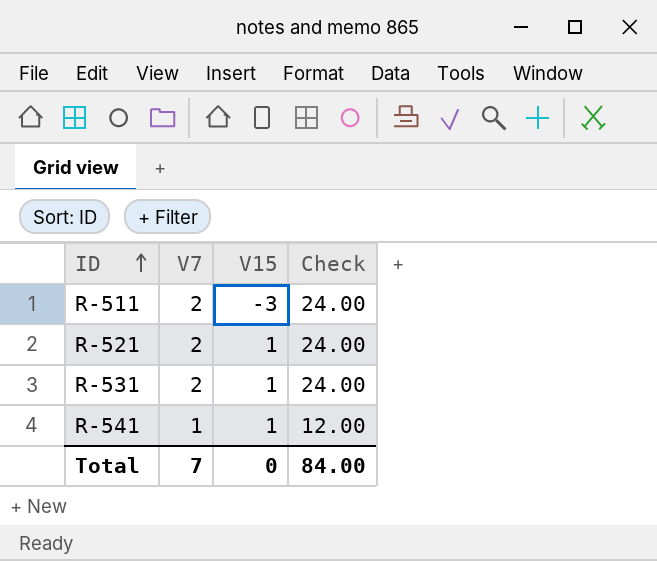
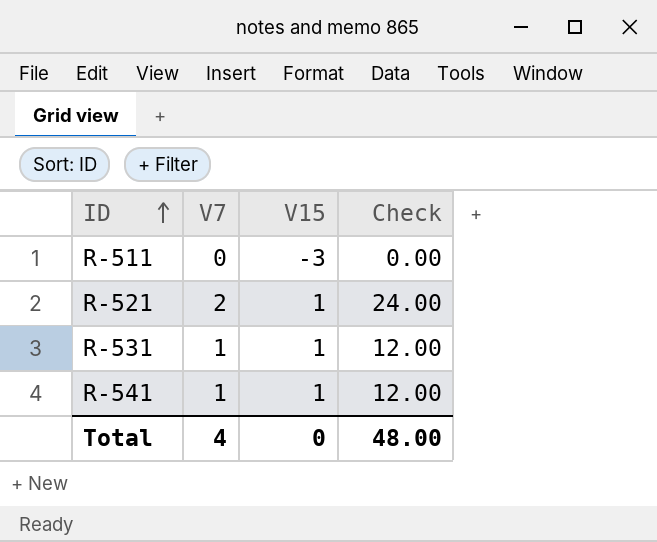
R-511 | V7: 2 -> 0
R-511 | Check: 24.00 -> 0.00
R-531 | V7: 2 -> 1
R-531 | Check: 24.00 -> 12.00
Total | V7: 7 -> 4
Total | Check: 84.00 -> 48.00

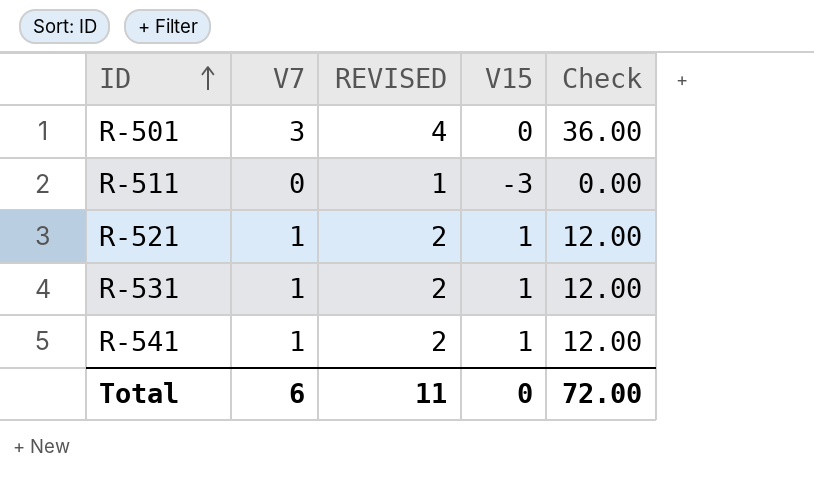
column REVISED | formula: none -> [V7] + 1
row R-501: none -> 3 | 4 | 0 | 36.00
R-521 | V7: 2 -> 1
R-521 | Check: 24.00 -> 12.00
Total | V7: 4 -> 6
Total | Check: 48.00 -> 72.00

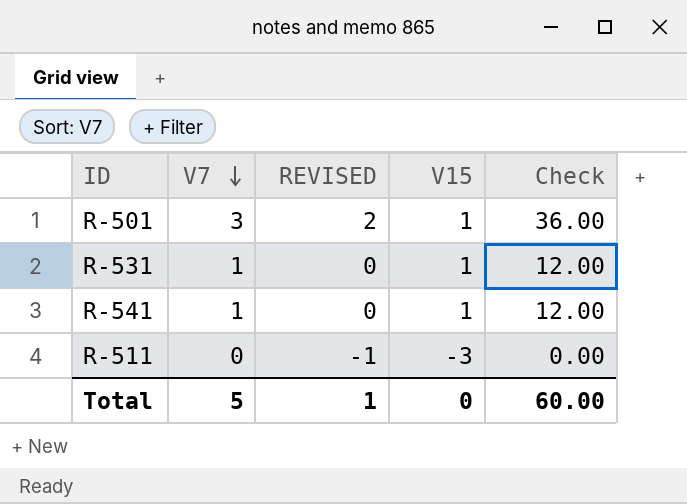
row order: ID ascending -> V7 descending
column REVISED | formula: [V7] + 1 -> [V7] - 1
row R-521: 1 | 2 | 1 | 12.00 -> none
R-501 | V15: 0 -> 1
Total | V7: 6 -> 5
Total | REVISED: 11 -> 1
Total | Check: 72.00 -> 60.00

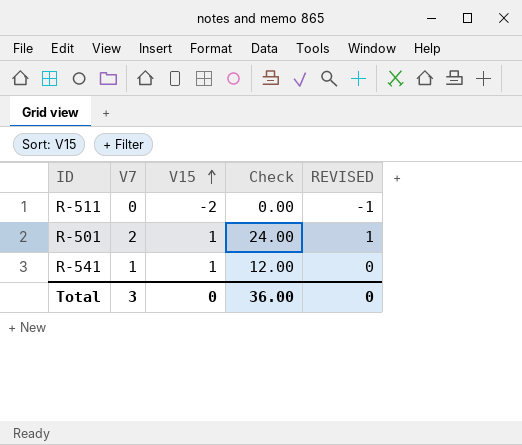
row order: V7 descending -> V15 ascending
column REVISED | position: 3 -> 5
row R-531: 1 | 0 | 1 | 12.00 -> none
R-511 | V15: -3 -> -2
R-501 | V7: 3 -> 2
R-501 | Check: 36.00 -> 24.00
R-501 | REVISED: 2 -> 1
Total | V7: 5 -> 3
Total | Check: 60.00 -> 36.00
Total | REVISED: 1 -> 0

